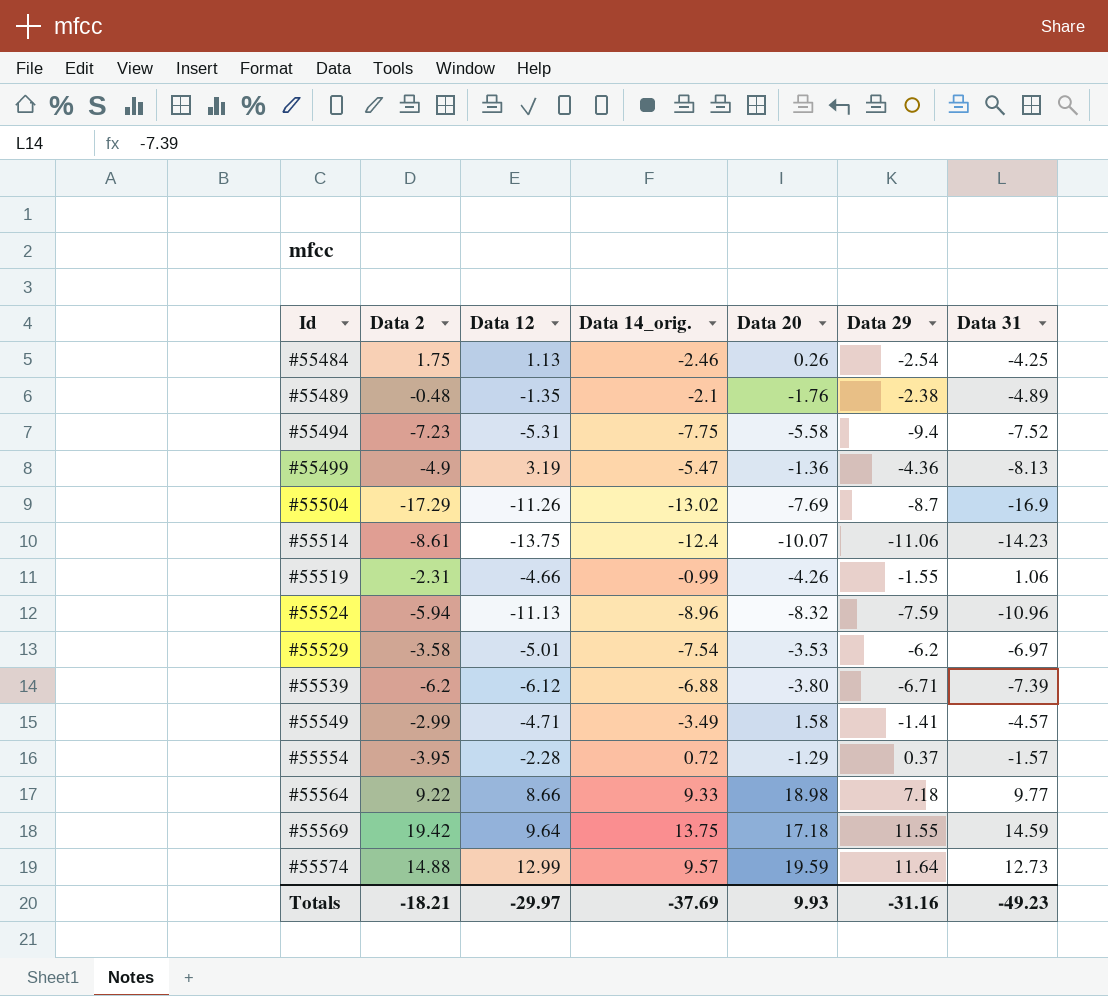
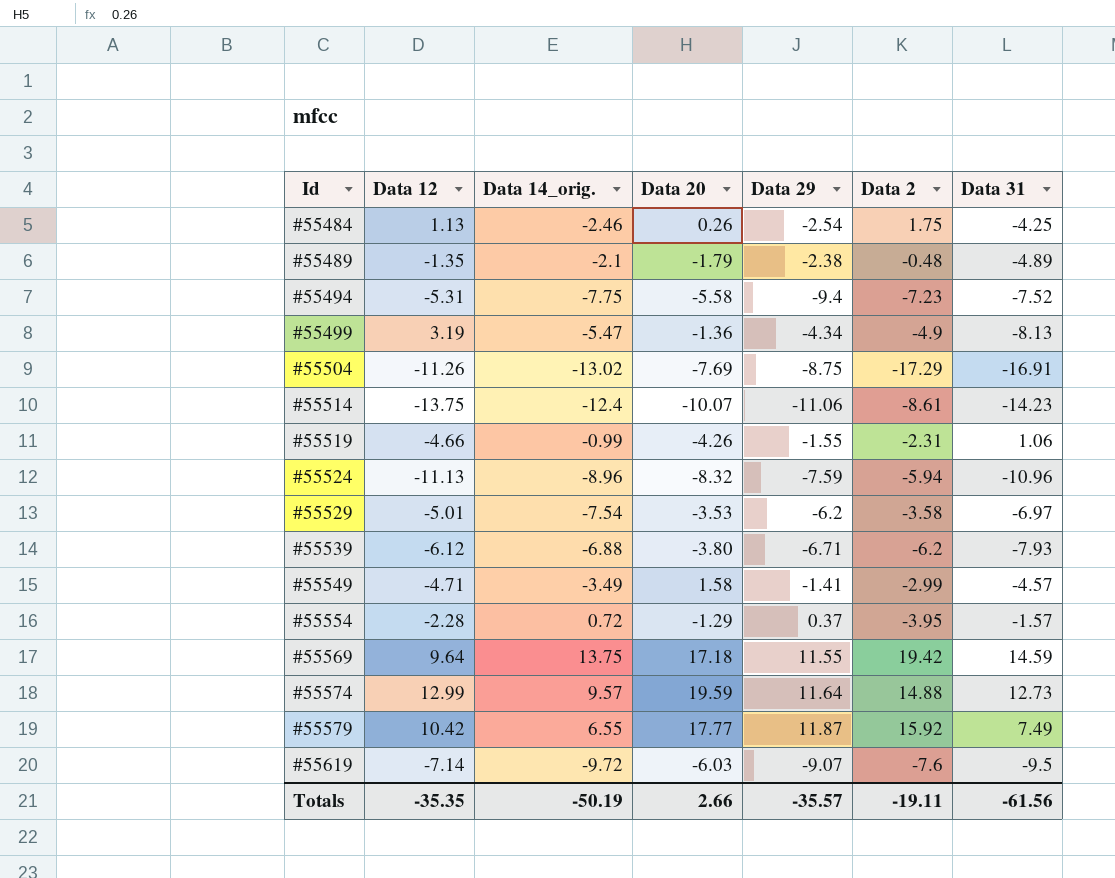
column Data 2 | position: 2 -> 6
row #55564: 9.22 | 8.66 | 9.33 | 18.98 | 7.18 | 9.77 -> none
#55489 | Data 20: -1.76 -> -1.79
#55499 | Data 29: -4.36 -> -4.34
#55504 | Data 29: -8.7 -> -8.75
#55504 | Data 31: -16.9 -> -16.91
#55539 | Data 31: -7.39 -> -7.93
row #55579: none -> 10.42 | 6.55 | 17.77 | 11.87 | 15.92 | 7.49
row #55619: none -> -7.14 | -9.72 | -6.03 | -9.07 | -7.6 | -9.5
Totals | Data 12: -29.97 -> -35.35
Totals | Data 14_orig.: -37.69 -> -50.19
Totals | Data 20: 9.93 -> 2.66
Totals | Data 29: -31.16 -> -35.57
Totals | Data 2: -18.21 -> -19.11
Totals | Data 31: -49.23 -> -61.56

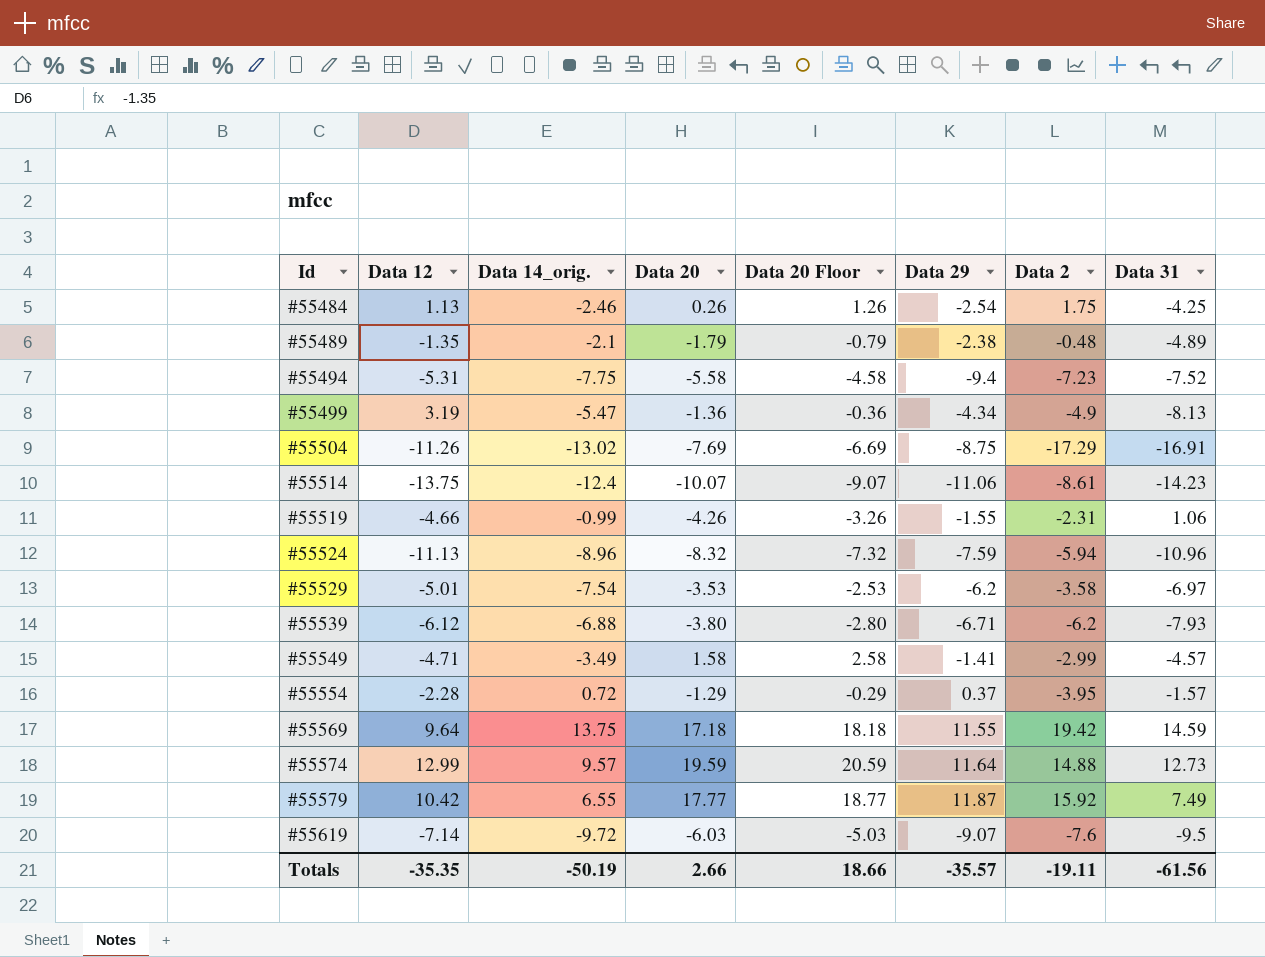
column Data 20 Floor | formula: none -> [Data 20] + 1

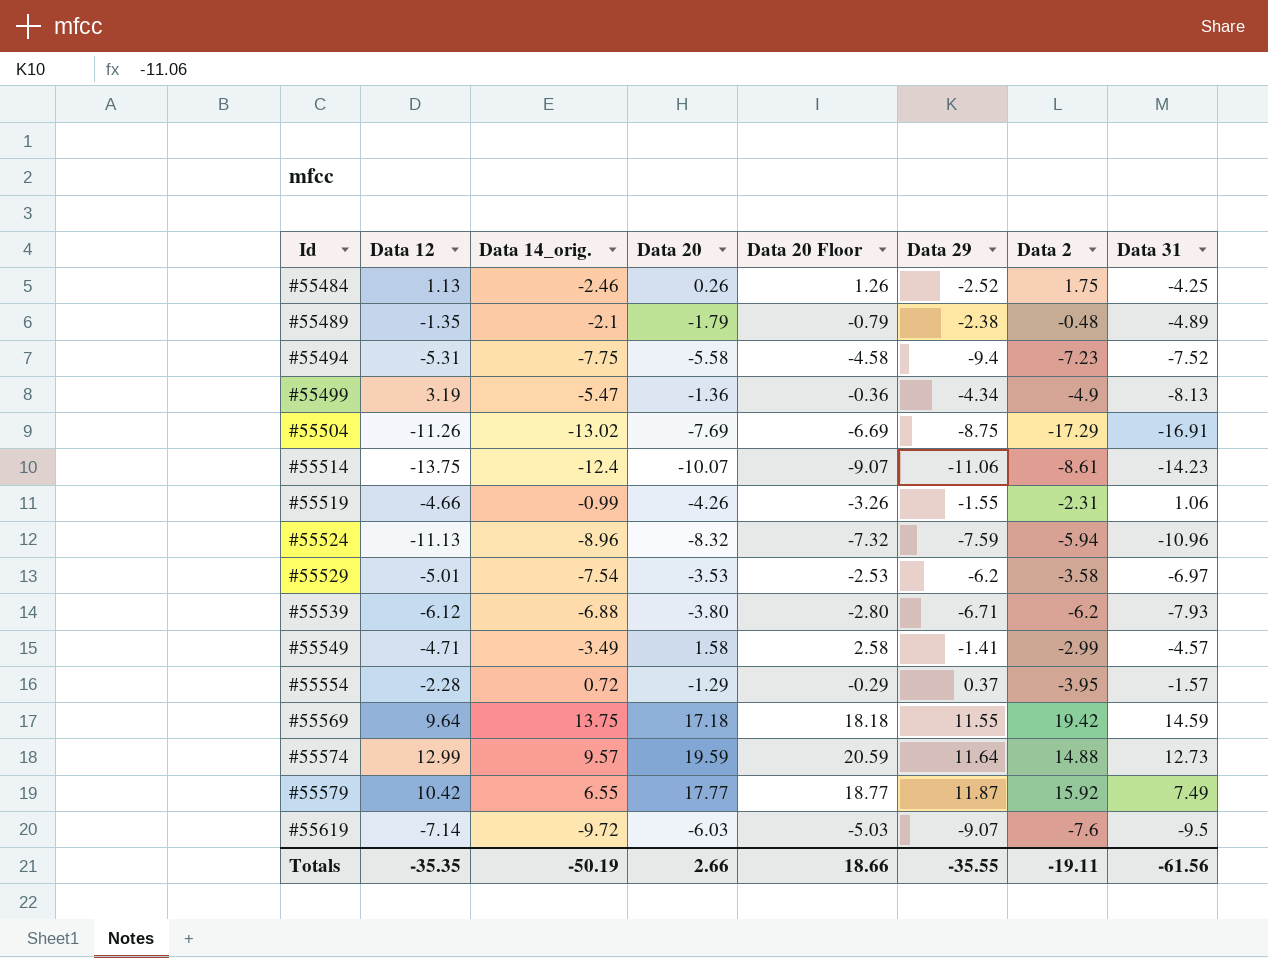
#55484 | Data 29: -2.54 -> -2.52
Totals | Data 29: -35.57 -> -35.55

